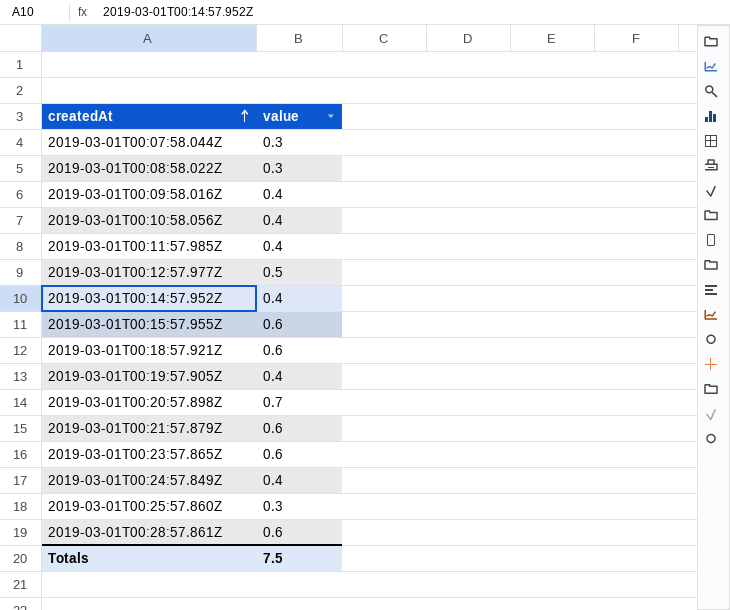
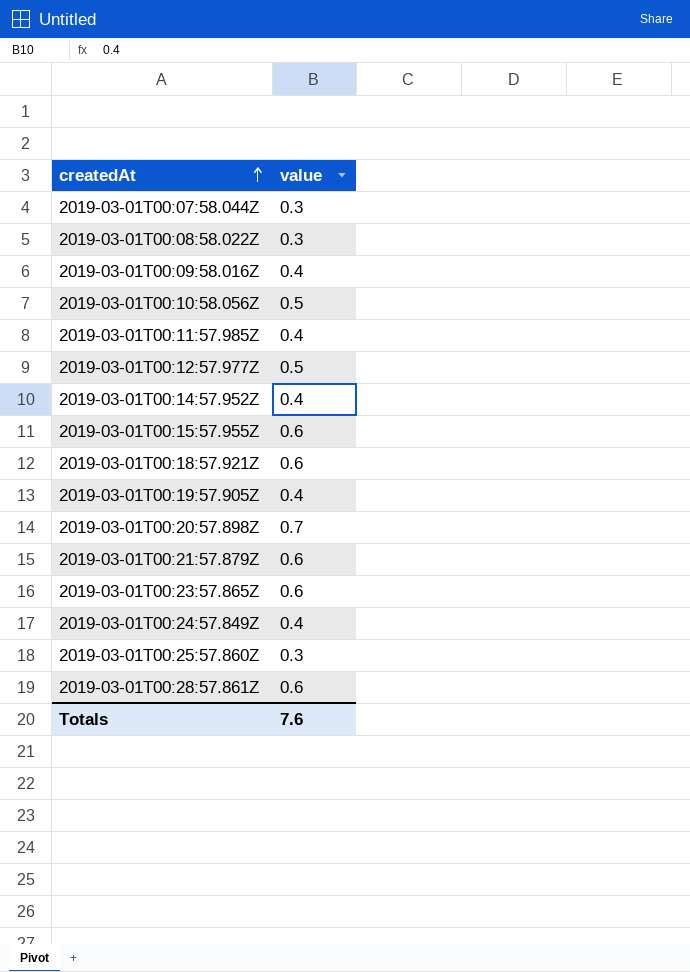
2019-03-01T00:10:58.056Z | value: 0.4 -> 0.5
Totals | value: 7.5 -> 7.6

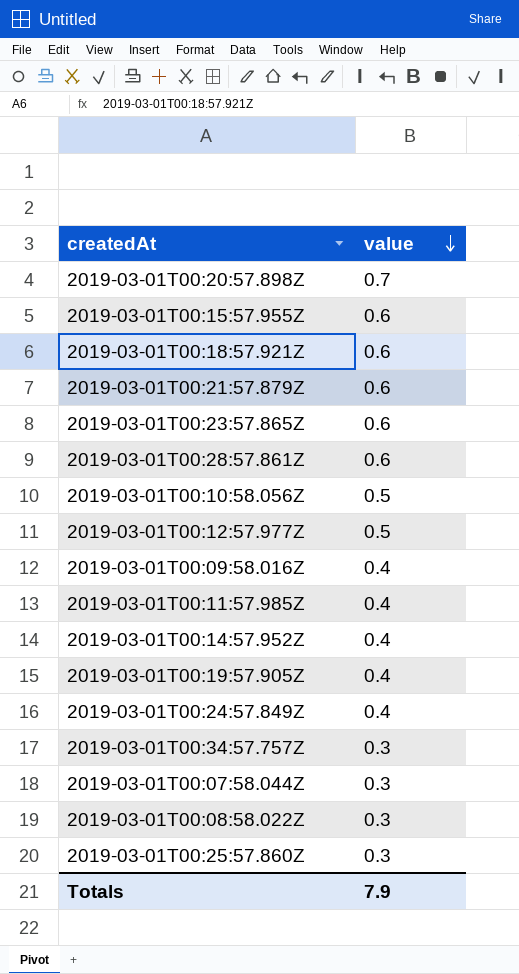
row order: createdAt ascending -> value descending
row 2019-03-01T00:34:57.757Z: none -> 0.3
Totals | value: 7.6 -> 7.9

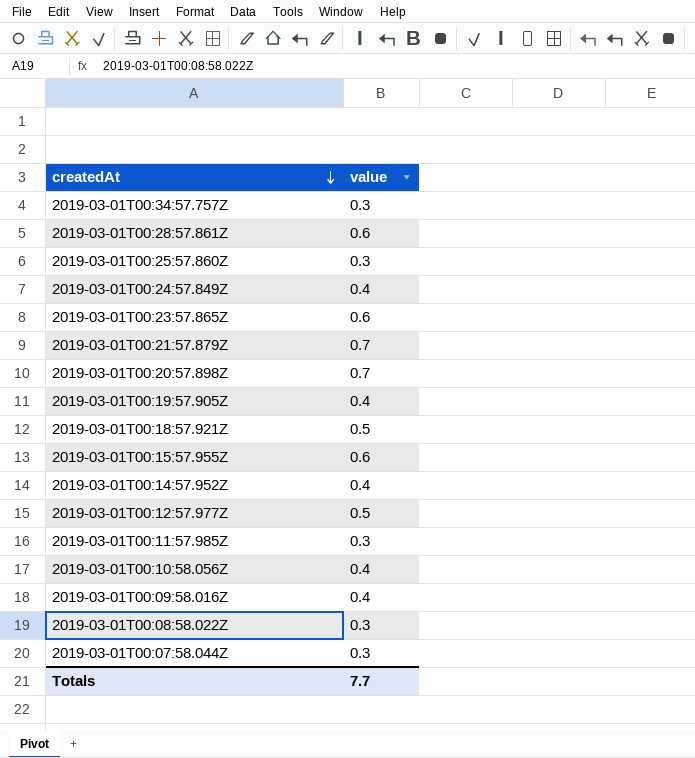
row order: value descending -> createdAt descending
2019-03-01T00:21:57.879Z | value: 0.6 -> 0.7
2019-03-01T00:18:57.921Z | value: 0.6 -> 0.5
2019-03-01T00:11:57.985Z | value: 0.4 -> 0.3
2019-03-01T00:10:58.056Z | value: 0.5 -> 0.4
Totals | value: 7.9 -> 7.7

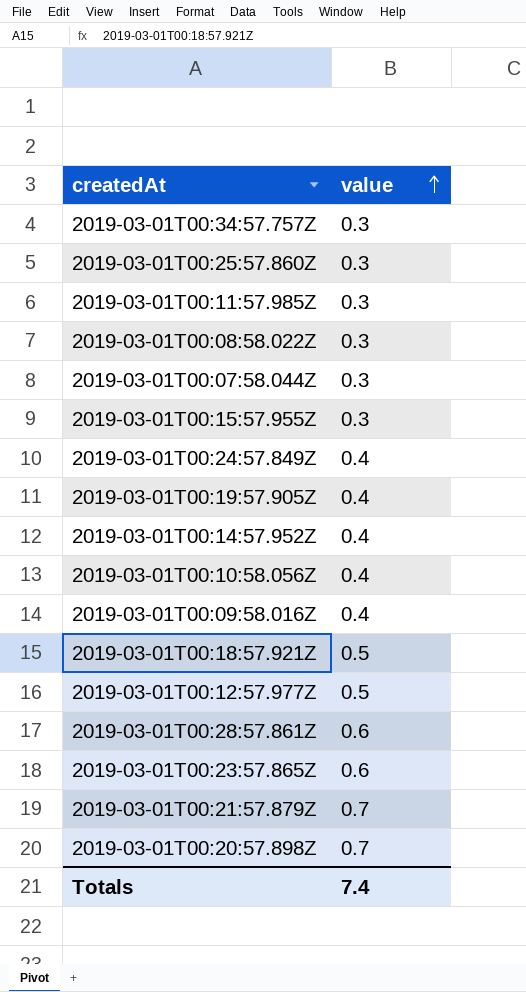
row order: createdAt descending -> value ascending
2019-03-01T00:15:57.955Z | value: 0.6 -> 0.3
Totals | value: 7.7 -> 7.4

